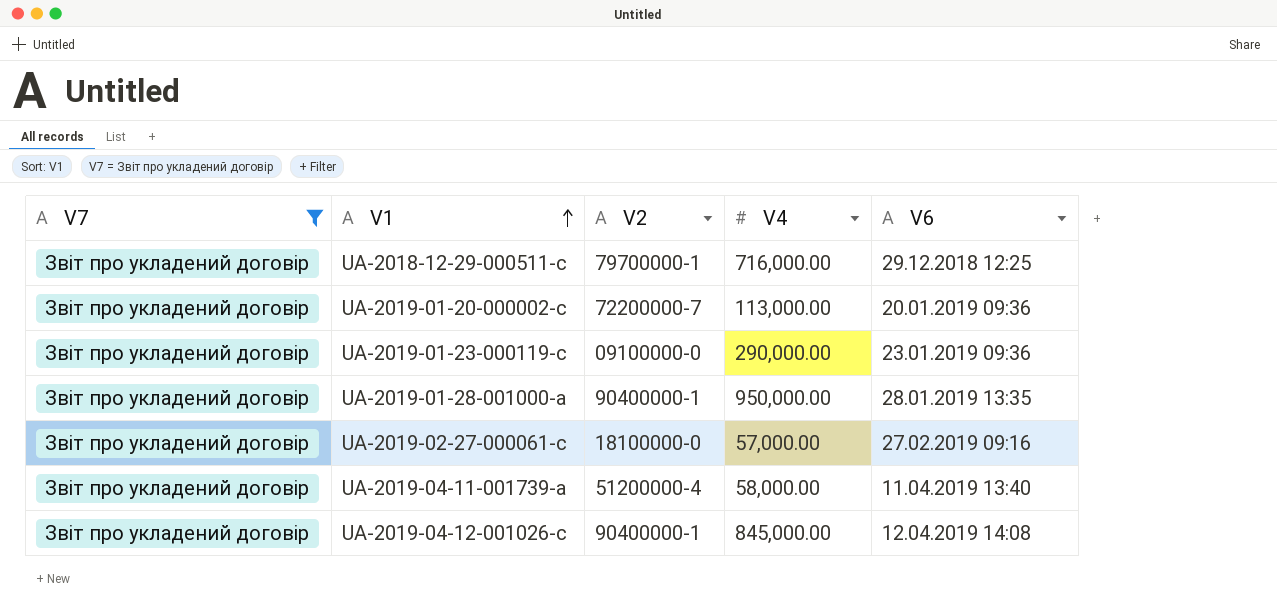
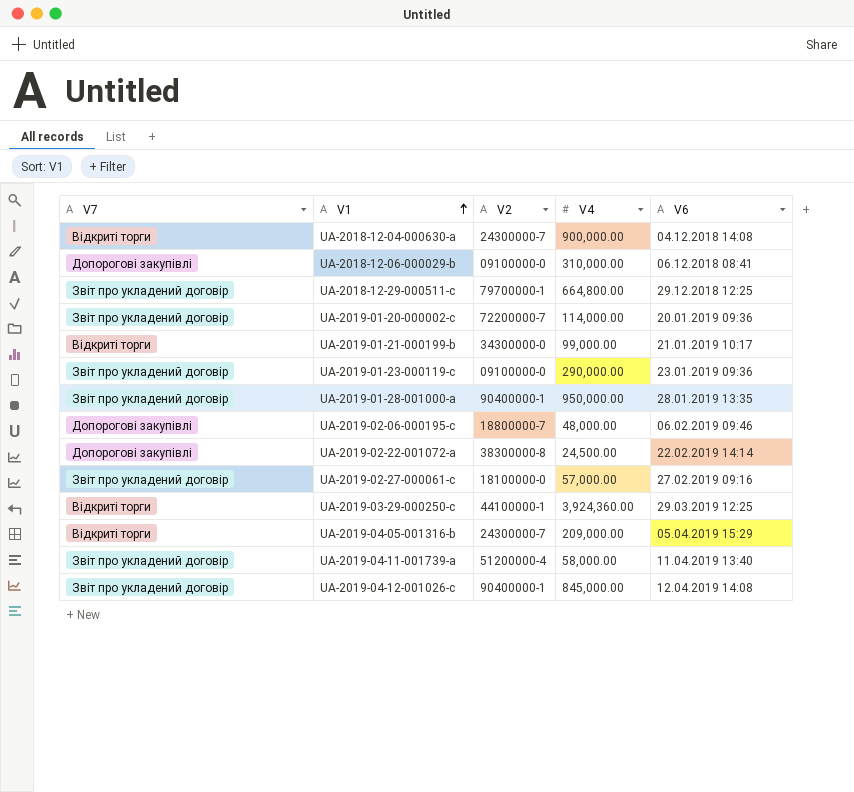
filter: V7 = Звіт про укладений договір -> none
UA-2018-12-29-000511-c | V4: 716,000.00 -> 664,800.00
UA-2019-01-20-000002-c | V4: 113,000.00 -> 114,000.00

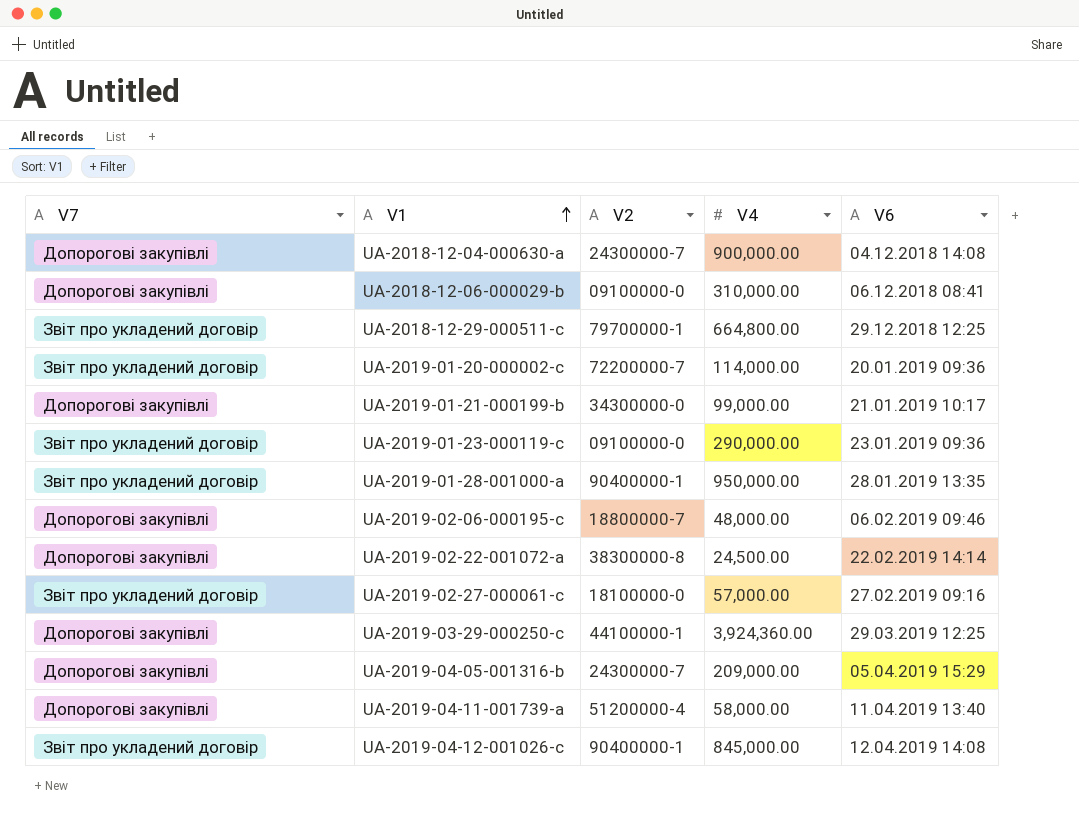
UA-2018-12-04-000630-a | V7: Відкриті торги -> Допорогові закупівлі
UA-2019-01-21-000199-b | V7: Відкриті торги -> Допорогові закупівлі
UA-2019-03-29-000250-c | V7: Відкриті торги -> Допорогові закупівлі
UA-2019-04-05-001316-b | V7: Відкриті торги -> Допорогові закупівлі
UA-2019-04-11-001739-a | V7: Звіт про укладений договір -> Допорогові закупівлі

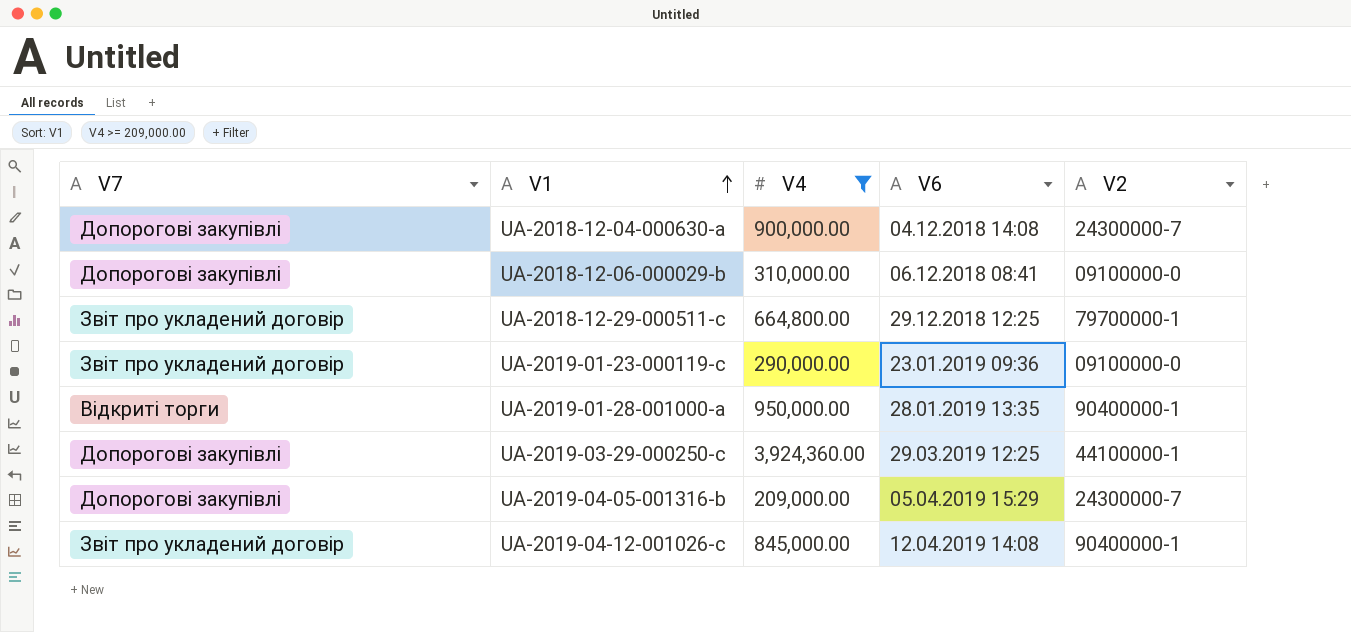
filter: none -> V4 >= 209,000.00
column V2 | position: 3 -> 5
UA-2019-01-28-001000-a | V7: Звіт про укладений договір -> Відкриті торги

